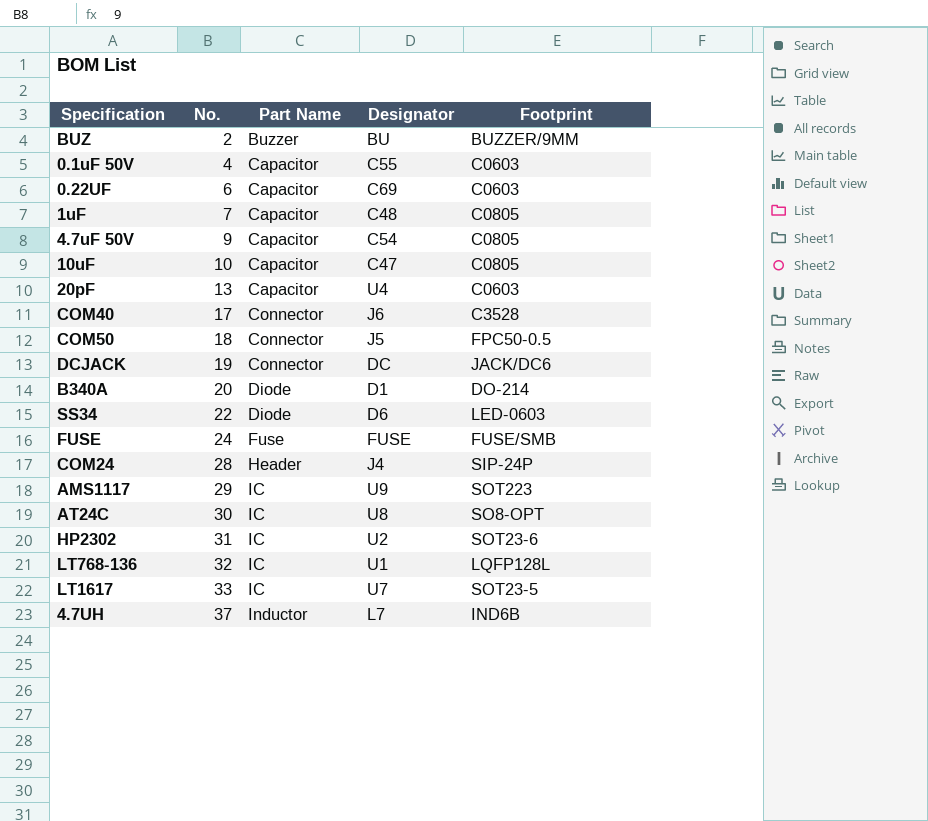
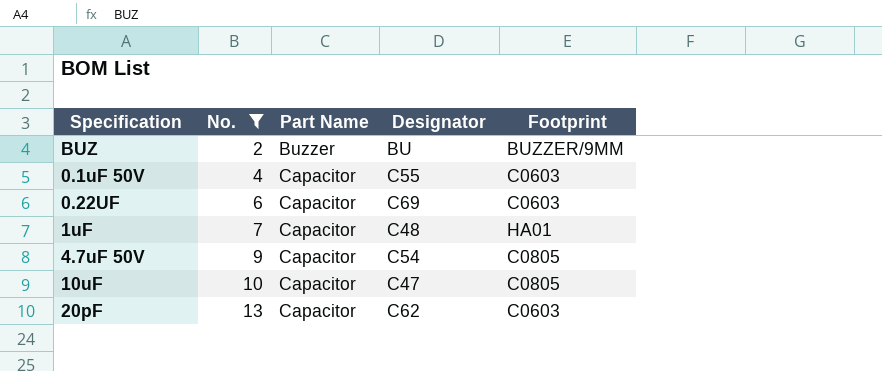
filter: none -> No. <= 13
1uF | Footprint: C0805 -> HA01
20pF | Designator: U4 -> C62

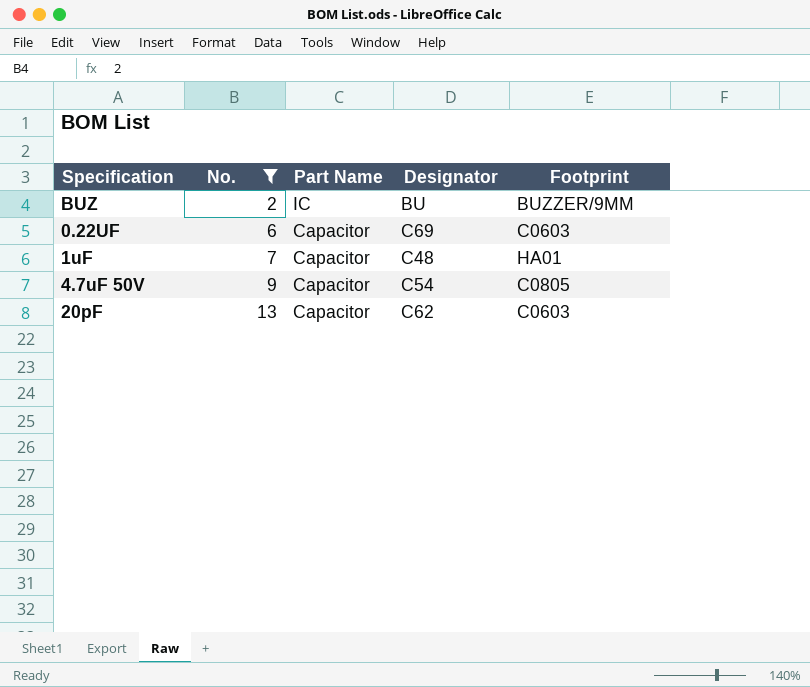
row 0.1uF 50V: 4 | Capacitor | C55 | C0603 -> none
row 10uF: 10 | Capacitor | C47 | C0805 -> none
BUZ | Part Name: Buzzer -> IC

